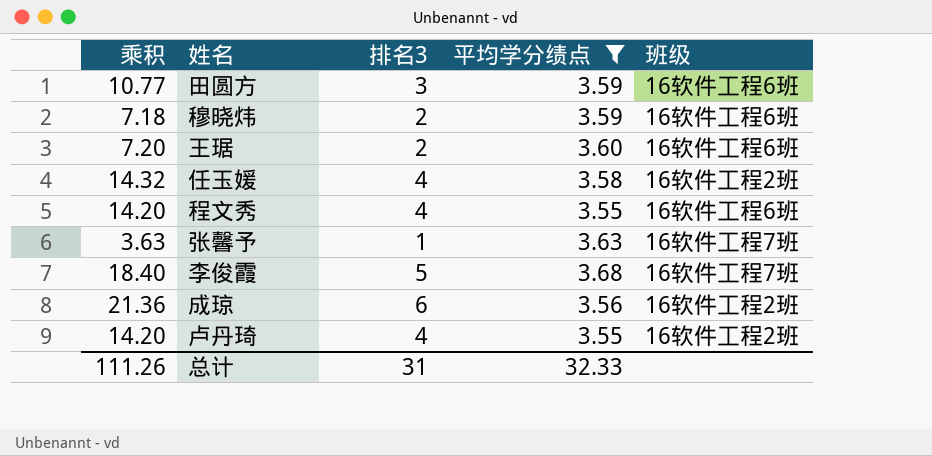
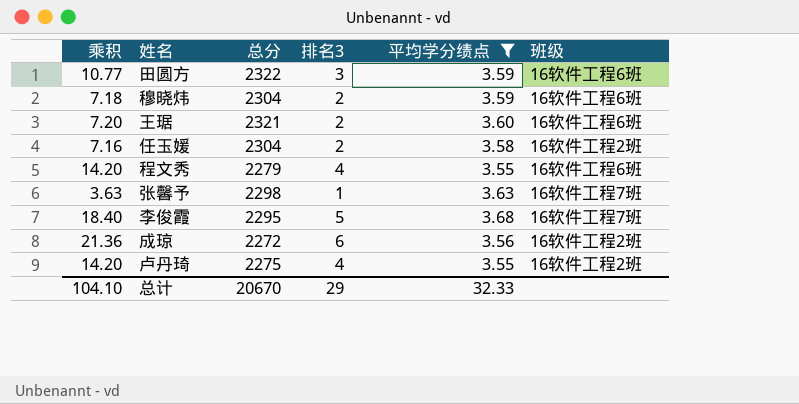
column 总分 | position: none -> 3
任玉媛 | 乘积: 14.32 -> 7.16
任玉媛 | 排名3: 4 -> 2
总计 | 乘积: 111.26 -> 104.10
总计 | 排名3: 31 -> 29

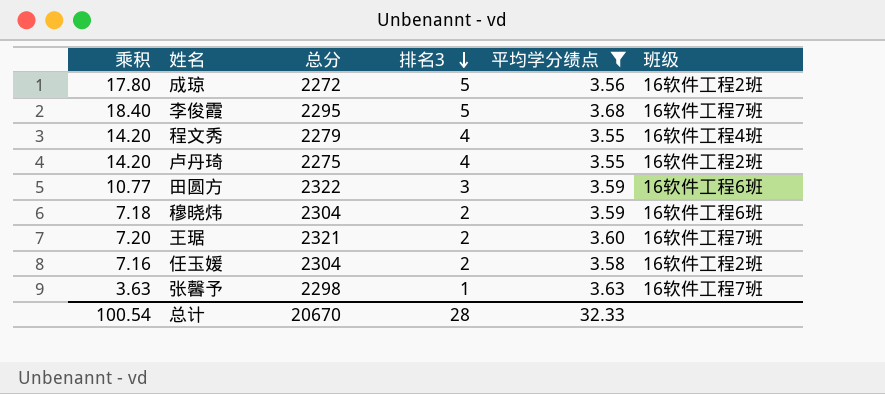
row order: none -> 排名3 descending
成琼 | 乘积: 21.36 -> 17.80
成琼 | 排名3: 6 -> 5
程文秀 | 班级: 16软件工程6班 -> 16软件工程4班
王琚 | 班级: 16软件工程6班 -> 16软件工程7班
总计 | 乘积: 104.10 -> 100.54
总计 | 排名3: 29 -> 28

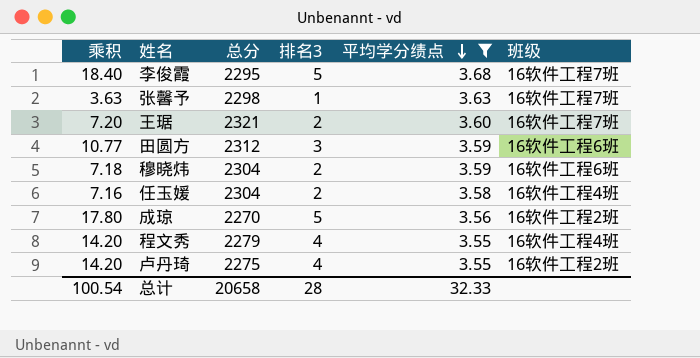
row order: 排名3 descending -> 平均学分绩点 descending
田圆方 | 总分: 2322 -> 2312
任玉媛 | 班级: 16软件工程2班 -> 16软件工程4班
成琼 | 总分: 2272 -> 2270
总计 | 总分: 20670 -> 20658

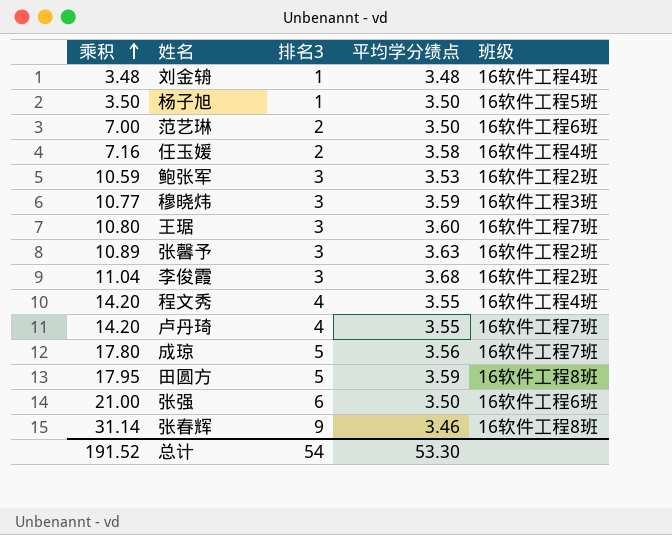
filter: 平均学分绩点 >= 3.55 -> none
row order: 平均学分绩点 descending -> 乘积 ascending
column 总分 | position: 3 -> none
穆晓炜 | 乘积: 7.18 -> 10.77
穆晓炜 | 排名3: 2 -> 3
穆晓炜 | 班级: 16软件工程6班 -> 16软件工程3班
王琚 | 乘积: 7.20 -> 10.80
王琚 | 排名3: 2 -> 3
张馨予 | 乘积: 3.63 -> 10.89
张馨予 | 排名3: 1 -> 3
张馨予 | 班级: 16软件工程7班 -> 16软件工程2班
李俊霞 | 乘积: 18.40 -> 11.04
李俊霞 | 排名3: 5 -> 3
李俊霞 | 班级: 16软件工程7班 -> 16软件工程2班
卢丹琦 | 班级: 16软件工程2班 -> 16软件工程7班
成琼 | 班级: 16软件工程2班 -> 16软件工程7班
田圆方 | 乘积: 10.77 -> 17.95
田圆方 | 排名3: 3 -> 5
田圆方 | 班级: 16软件工程6班 -> 16软件工程8班
总计 | 乘积: 100.54 -> 191.52
总计 | 排名3: 28 -> 54
总计 | 平均学分绩点: 32.33 -> 53.30

